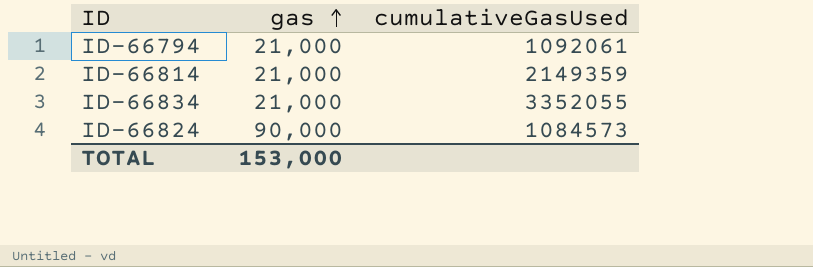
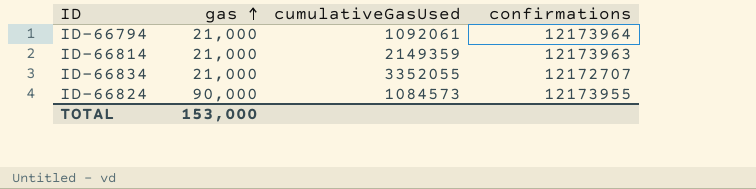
column confirmations | position: none -> 4

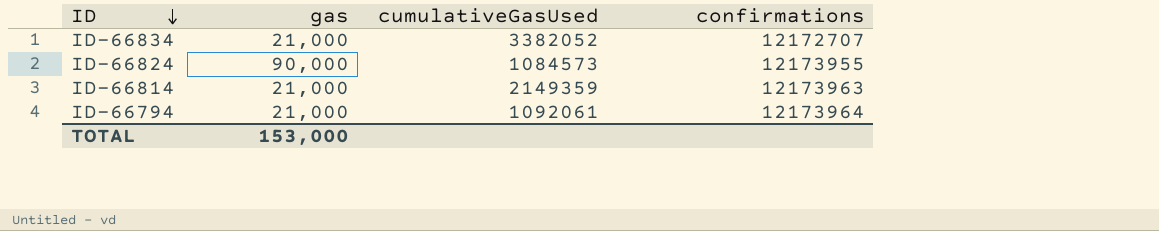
row order: gas ascending -> ID descending
ID-66834 | cumulativeGasUsed: 3352055 -> 3382052

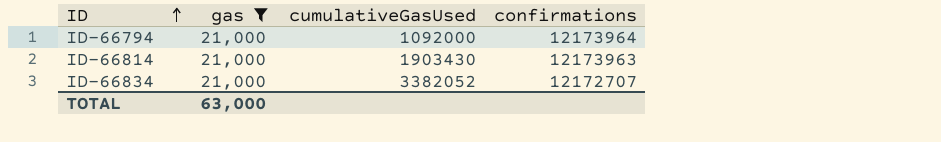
filter: none -> gas = 21,000
row order: ID descending -> ID ascending
ID-66794 | cumulativeGasUsed: 1092061 -> 1092000
ID-66814 | cumulativeGasUsed: 2149359 -> 1903430
TOTAL | gas: 153,000 -> 63,000

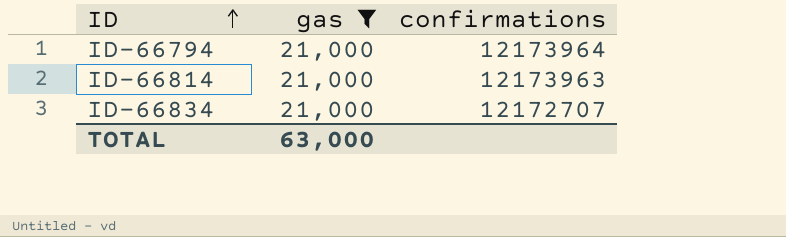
column cumulativeGasUsed | position: 3 -> none

